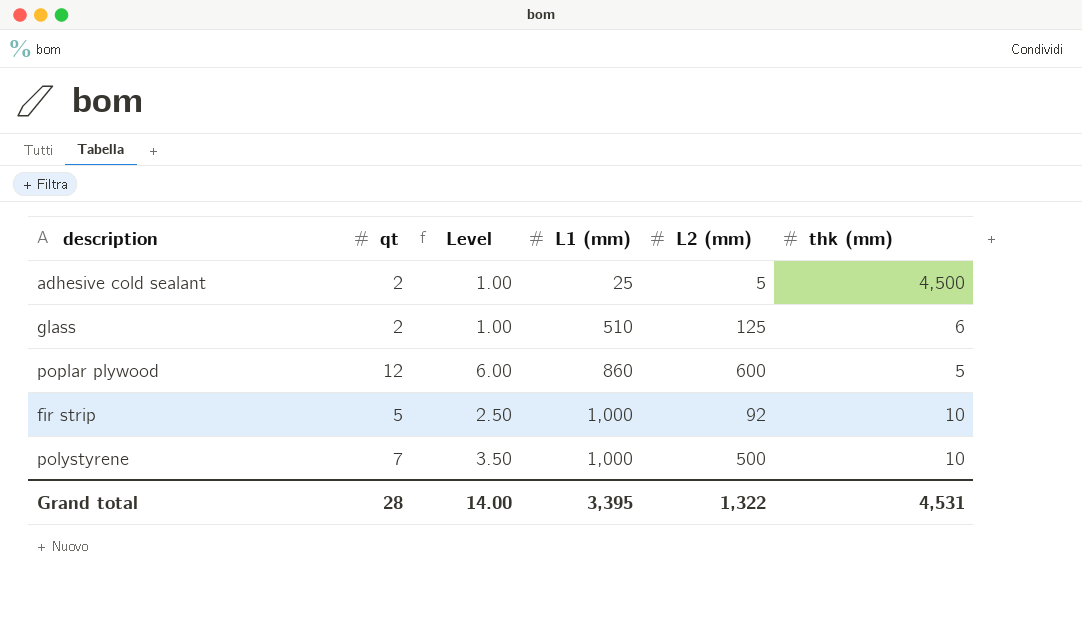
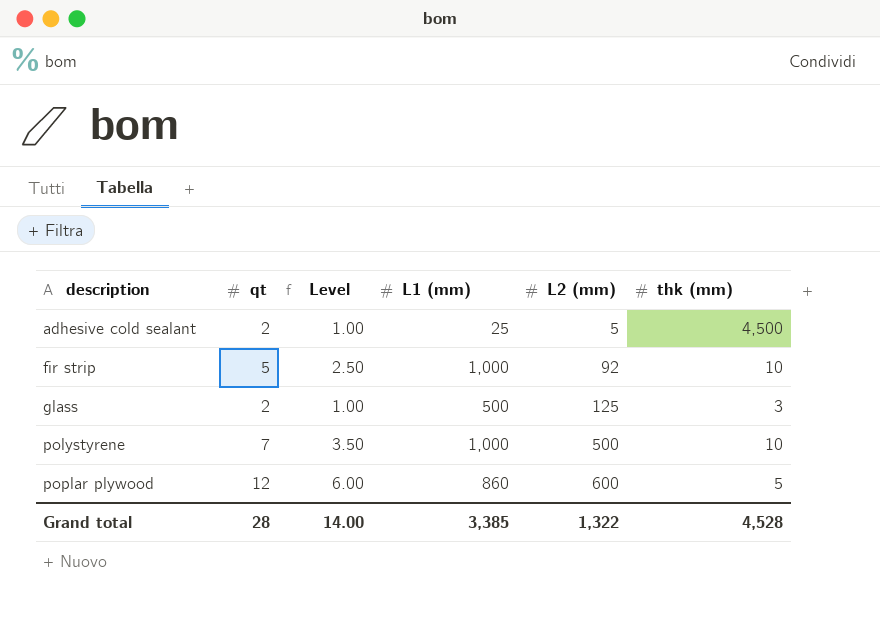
row order: L1 (mm) ascending -> description ascending
glass | L1 (mm): 510 -> 500
glass | thk (mm): 6 -> 3
Grand total | L1 (mm): 3,395 -> 3,385
Grand total | thk (mm): 4,531 -> 4,528

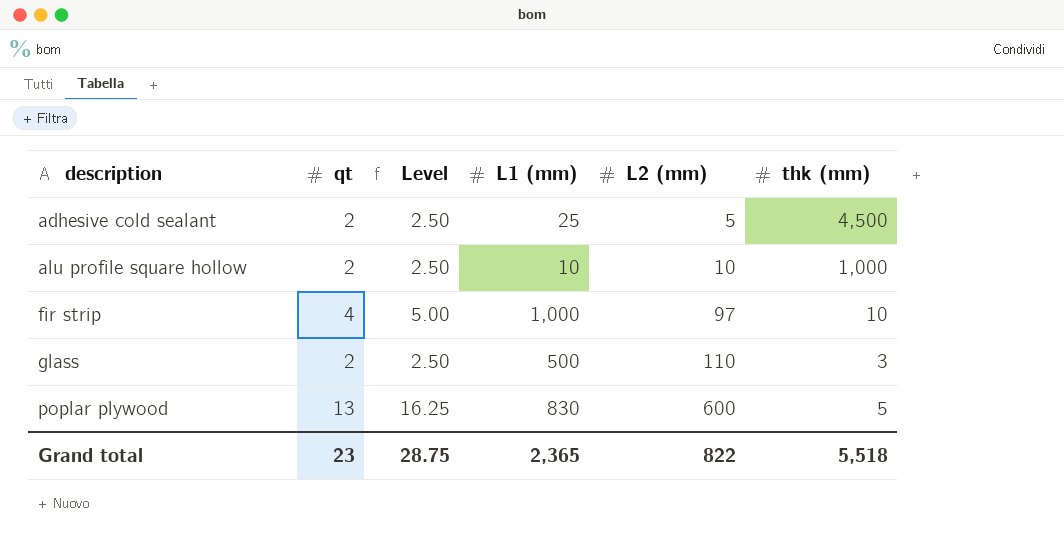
column Level | formula: [qt] * 0.5 -> [qt] * 1.25
row polystyrene: 7 | 3.50 | 1,000 | 500 | 10 -> none
row alu profile square hollow: none -> 2 | 2.50 | 10 | 10 | 1,000
fir strip | qt: 5 -> 4
fir strip | L2 (mm): 92 -> 97
glass | L2 (mm): 125 -> 110
poplar plywood | qt: 12 -> 13
poplar plywood | L1 (mm): 860 -> 830
Grand total | qt: 28 -> 23
Grand total | Level: 14.00 -> 28.75
Grand total | L1 (mm): 3,385 -> 2,365
Grand total | L2 (mm): 1,322 -> 822
Grand total | thk (mm): 4,528 -> 5,518

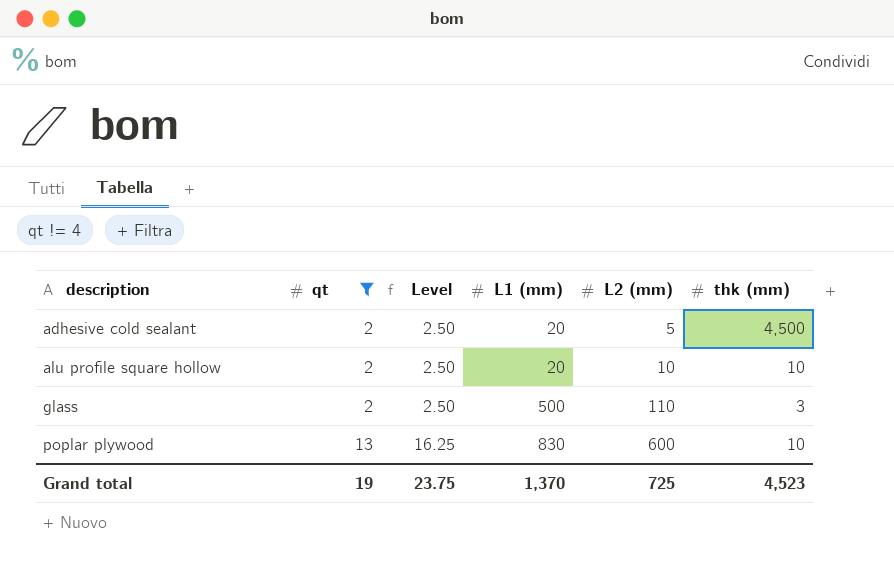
filter: none -> qt != 4
adhesive cold sealant | L1 (mm): 25 -> 20
alu profile square hollow | L1 (mm): 10 -> 20
alu profile square hollow | thk (mm): 1,000 -> 10
poplar plywood | thk (mm): 5 -> 10
Grand total | qt: 23 -> 19
Grand total | Level: 28.75 -> 23.75
Grand total | L1 (mm): 2,365 -> 1,370
Grand total | L2 (mm): 822 -> 725
Grand total | thk (mm): 5,518 -> 4,523

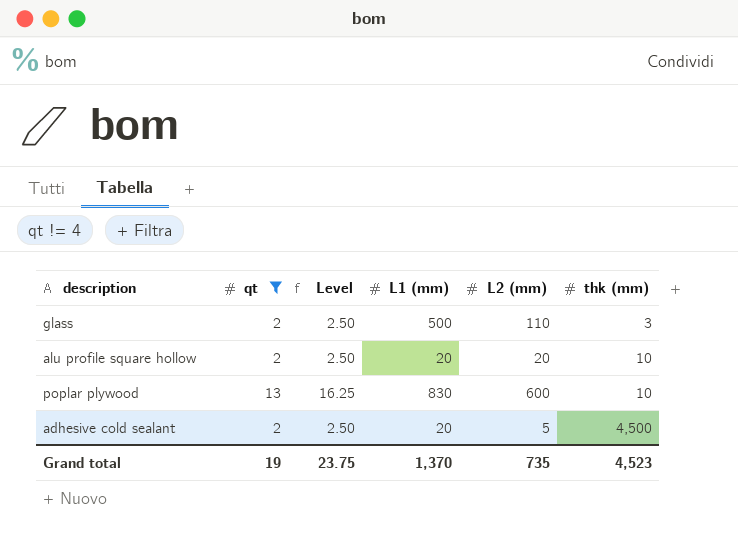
row order: description ascending -> thk (mm) ascending
alu profile square hollow | L2 (mm): 10 -> 20
Grand total | L2 (mm): 725 -> 735

